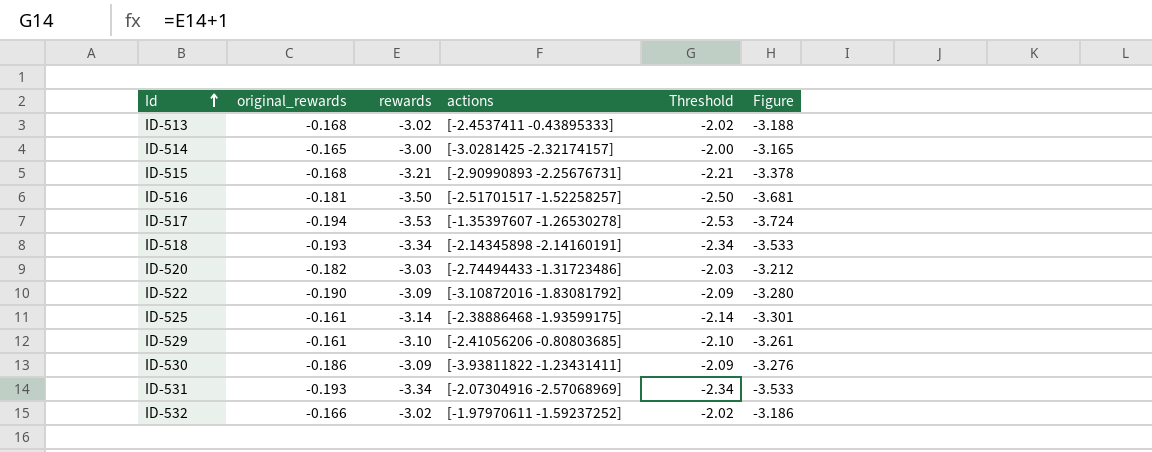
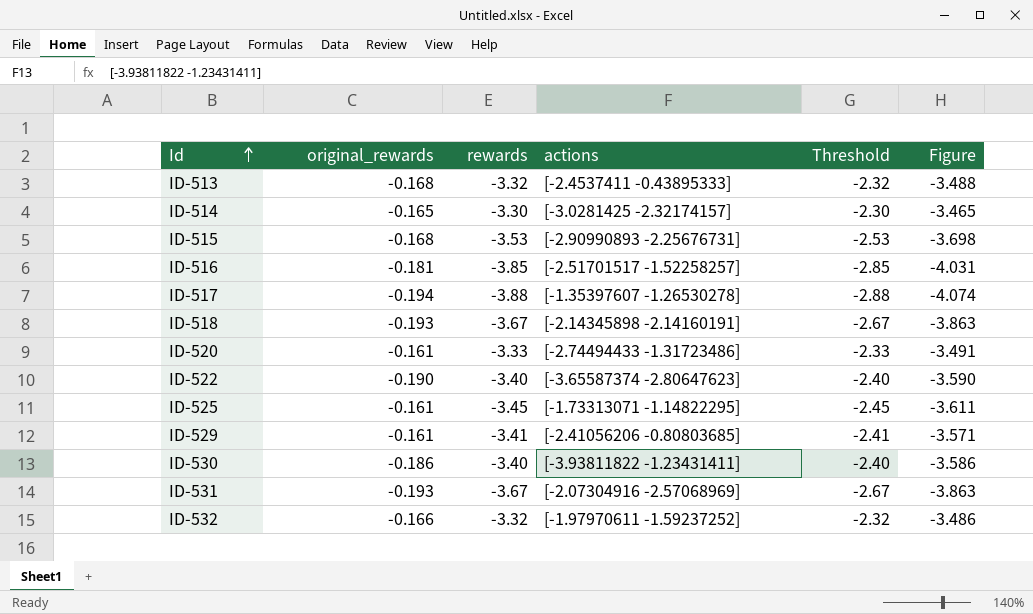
ID-513 | rewards: -3.02 -> -3.32
ID-513 | Threshold: -2.02 -> -2.32
ID-513 | Figure: -3.188 -> -3.488
ID-514 | rewards: -3.00 -> -3.30
ID-514 | Threshold: -2.00 -> -2.30
ID-514 | Figure: -3.165 -> -3.465
ID-515 | rewards: -3.21 -> -3.53
ID-515 | Threshold: -2.21 -> -2.53
ID-515 | Figure: -3.378 -> -3.698
ID-516 | rewards: -3.50 -> -3.85
ID-516 | Threshold: -2.50 -> -2.85
ID-516 | Figure: -3.681 -> -4.031
ID-517 | rewards: -3.53 -> -3.88
ID-517 | Threshold: -2.53 -> -2.88
ID-517 | Figure: -3.724 -> -4.074
ID-518 | rewards: -3.34 -> -3.67
ID-518 | Threshold: -2.34 -> -2.67
ID-518 | Figure: -3.533 -> -3.863
ID-520 | original_rewards: -0.182 -> -0.161
ID-520 | rewards: -3.03 -> -3.33
ID-520 | Threshold: -2.03 -> -2.33
ID-520 | Figure: -3.212 -> -3.491
ID-522 | rewards: -3.09 -> -3.40
ID-522 | actions: [-3.10872016 -1.83081792] -> [-3.65587374 -2.80647623]
ID-522 | Threshold: -2.09 -> -2.40
ID-522 | Figure: -3.280 -> -3.590
ID-525 | rewards: -3.14 -> -3.45
ID-525 | actions: [-2.38886468 -1.93599175] -> [-1.73313071 -1.14822295]
ID-525 | Threshold: -2.14 -> -2.45
ID-525 | Figure: -3.301 -> -3.611
ID-529 | rewards: -3.10 -> -3.41
ID-529 | Threshold: -2.10 -> -2.41
ID-529 | Figure: -3.261 -> -3.571
ID-530 | rewards: -3.09 -> -3.40
ID-530 | Threshold: -2.09 -> -2.40
ID-530 | Figure: -3.276 -> -3.586
ID-531 | rewards: -3.34 -> -3.67
ID-531 | Threshold: -2.34 -> -2.67
ID-531 | Figure: -3.533 -> -3.863
ID-532 | rewards: -3.02 -> -3.32
ID-532 | Threshold: -2.02 -> -2.32
ID-532 | Figure: -3.186 -> -3.486

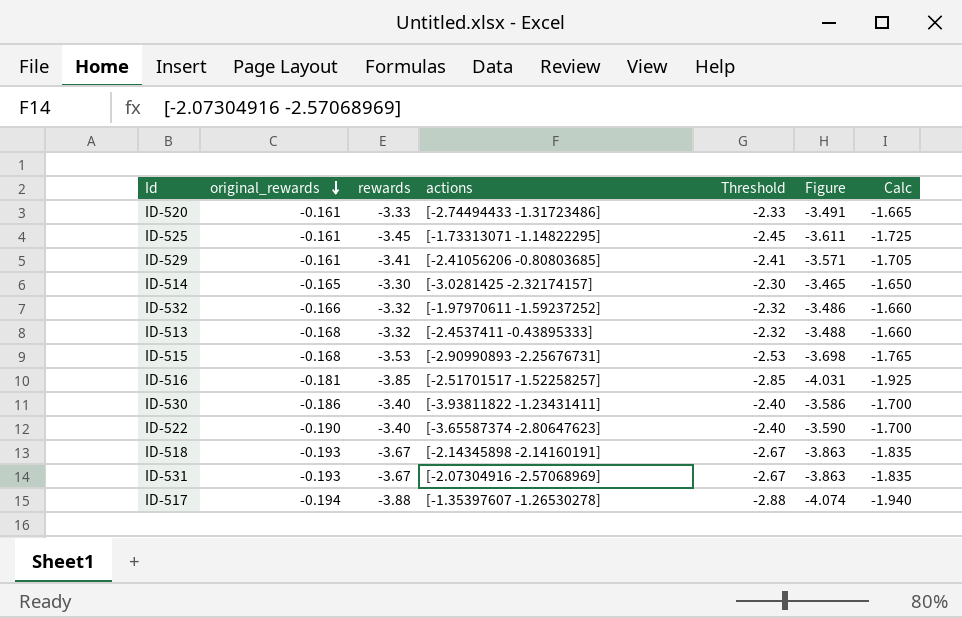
row order: Id ascending -> original_rewards descending
column Calc | formula: none -> [rewards] * 0.5

